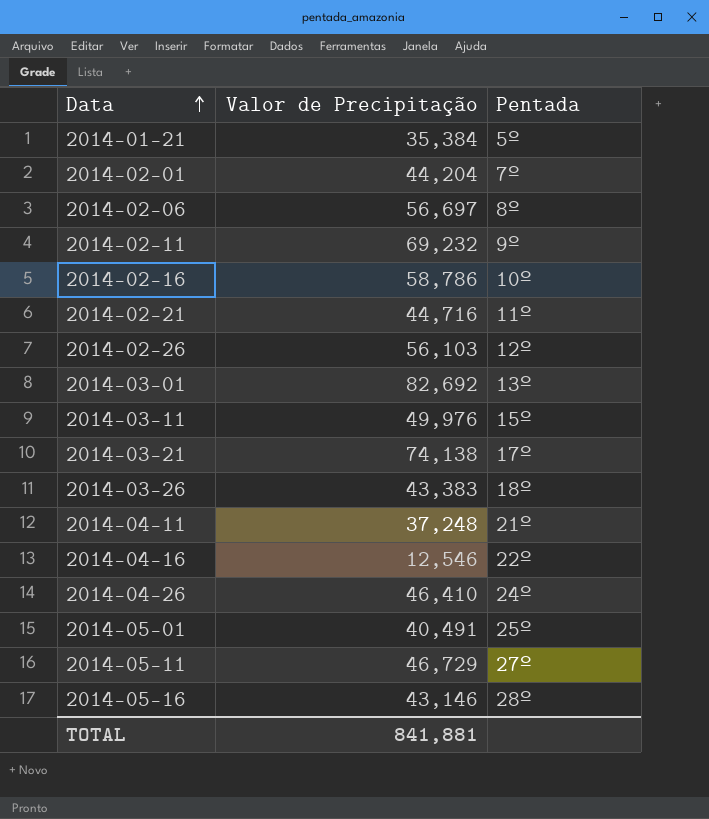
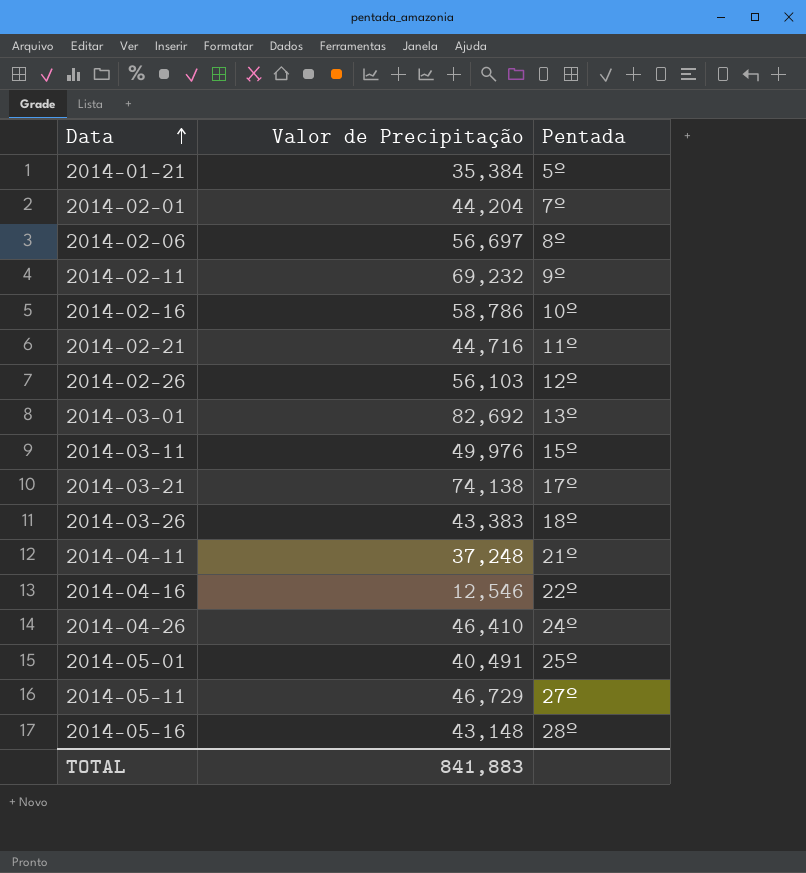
2014-05-16 | Valor de Precipitação: 43,146 -> 43,148
TOTAL | Valor de Precipitação: 841,881 -> 841,883

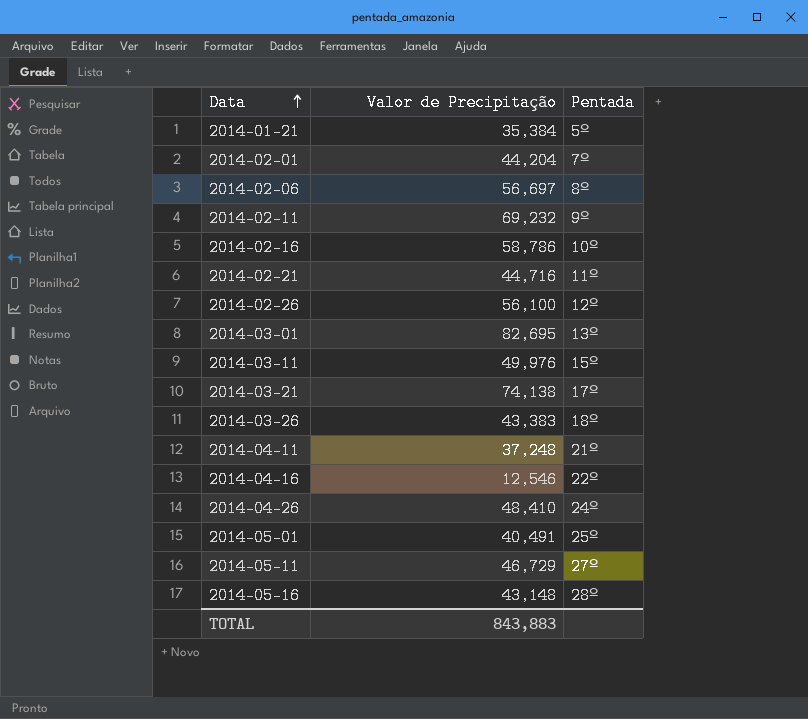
2014-02-26 | Valor de Precipitação: 56,103 -> 56,100
2014-03-01 | Valor de Precipitação: 82,692 -> 82,695
2014-04-26 | Valor de Precipitação: 46,410 -> 48,410
TOTAL | Valor de Precipitação: 841,883 -> 843,883

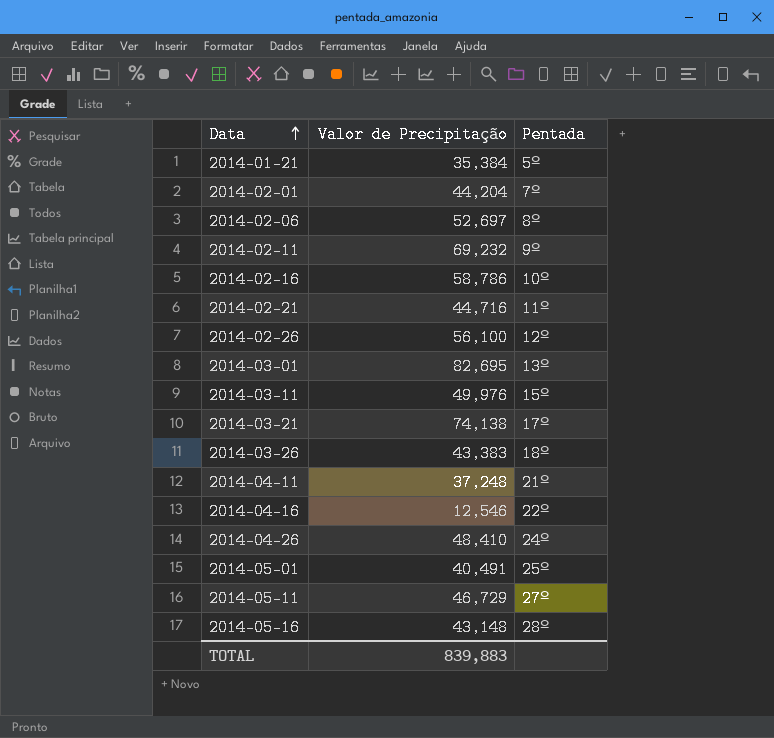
2014-02-06 | Valor de Precipitação: 56,697 -> 52,697
TOTAL | Valor de Precipitação: 843,883 -> 839,883

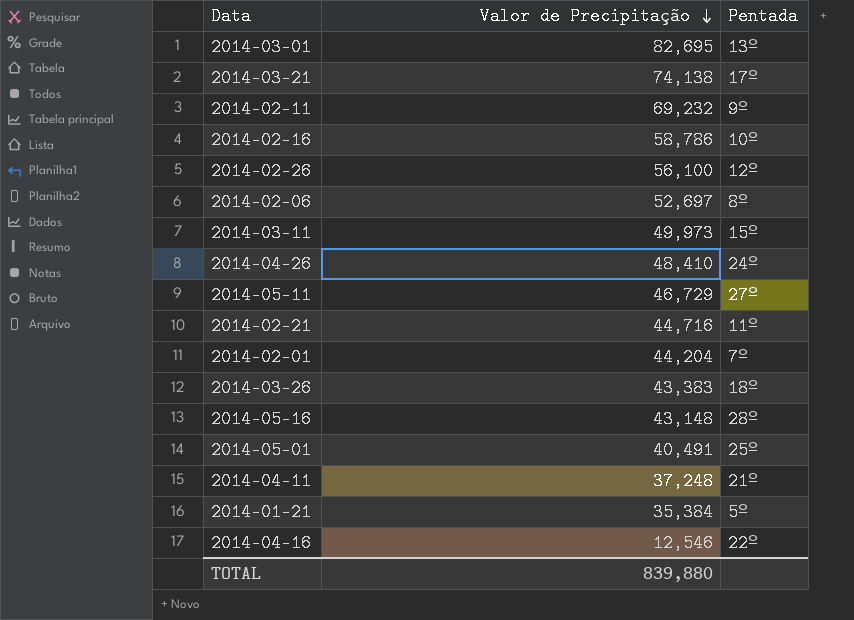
row order: Data ascending -> Valor de Precipitação descending
2014-03-11 | Valor de Precipitação: 49,976 -> 49,973
TOTAL | Valor de Precipitação: 839,883 -> 839,880

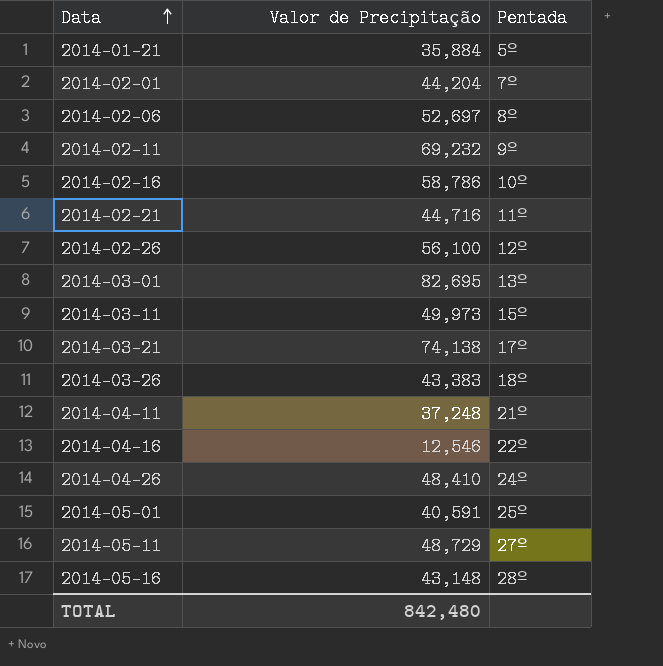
row order: Valor de Precipitação descending -> Data ascending
2014-01-21 | Valor de Precipitação: 35,384 -> 35,884
2014-05-01 | Valor de Precipitação: 40,491 -> 40,591
2014-05-11 | Valor de Precipitação: 46,729 -> 48,729
TOTAL | Valor de Precipitação: 839,880 -> 842,480

